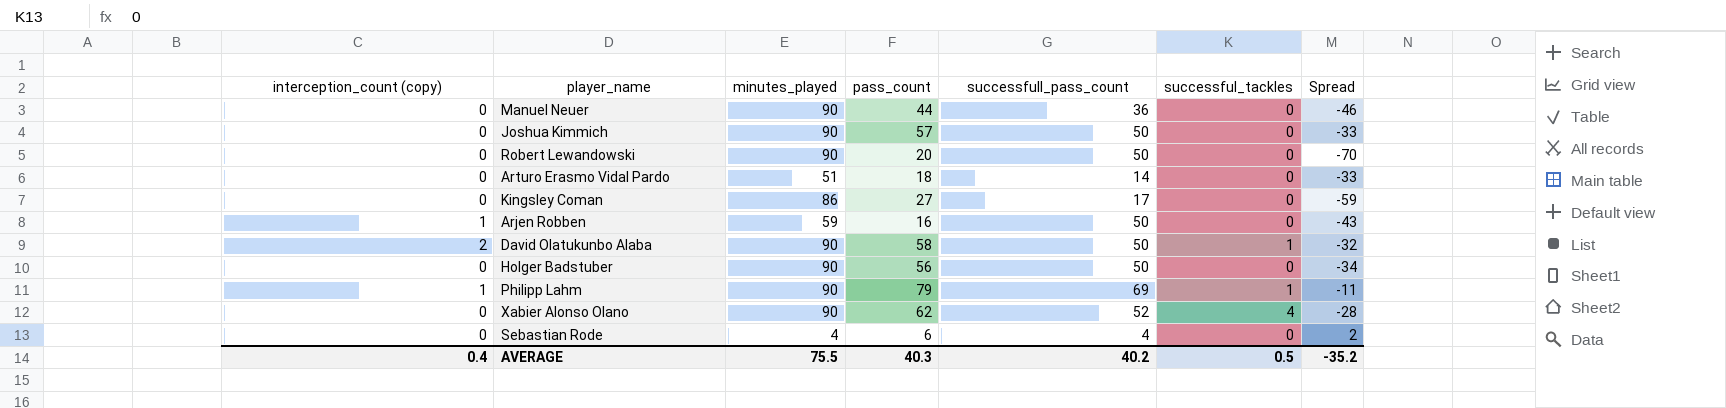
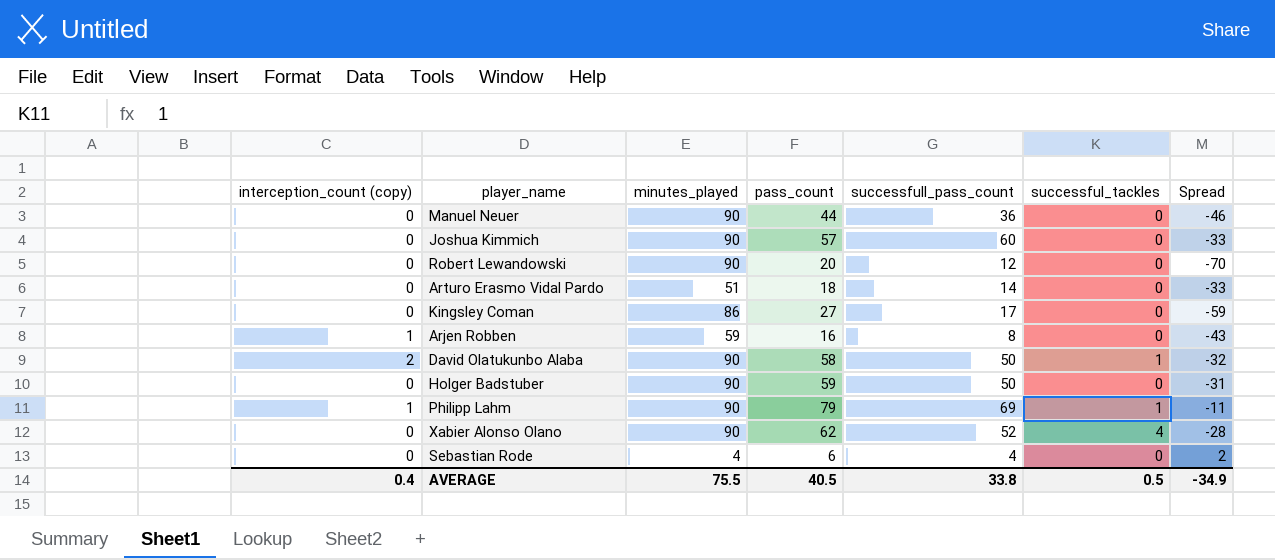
Joshua Kimmich | successfull_pass_count: 50 -> 60
Robert Lewandowski | successfull_pass_count: 50 -> 12
Arjen Robben | successfull_pass_count: 50 -> 8
Holger Badstuber | pass_count: 56 -> 59
Holger Badstuber | Spread: -34 -> -31
AVERAGE | pass_count: 40.3 -> 40.5
AVERAGE | successfull_pass_count: 40.2 -> 33.8
AVERAGE | Spread: -35.2 -> -34.9

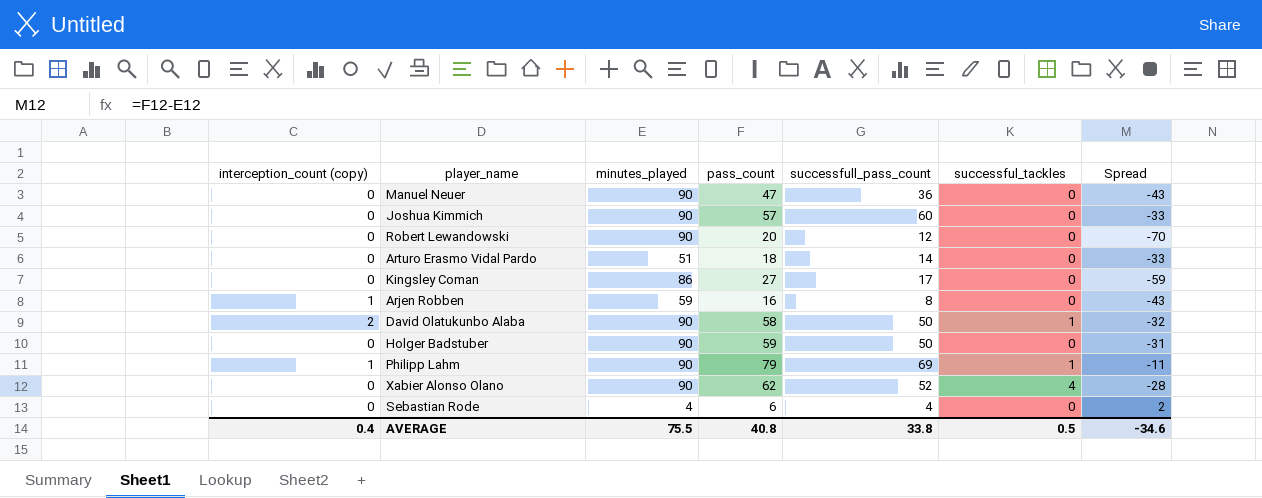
Manuel Neuer | pass_count: 44 -> 47
Manuel Neuer | Spread: -46 -> -43
AVERAGE | pass_count: 40.5 -> 40.8
AVERAGE | Spread: -34.9 -> -34.6

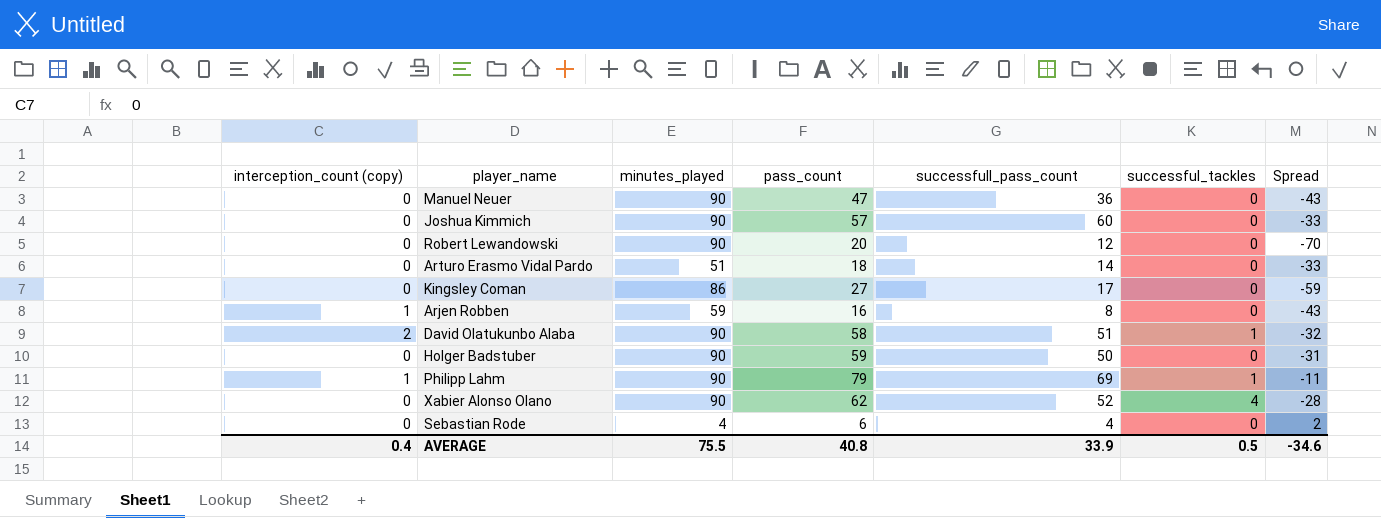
David Olatukunbo Alaba | successfull_pass_count: 50 -> 51
AVERAGE | successfull_pass_count: 33.8 -> 33.9

